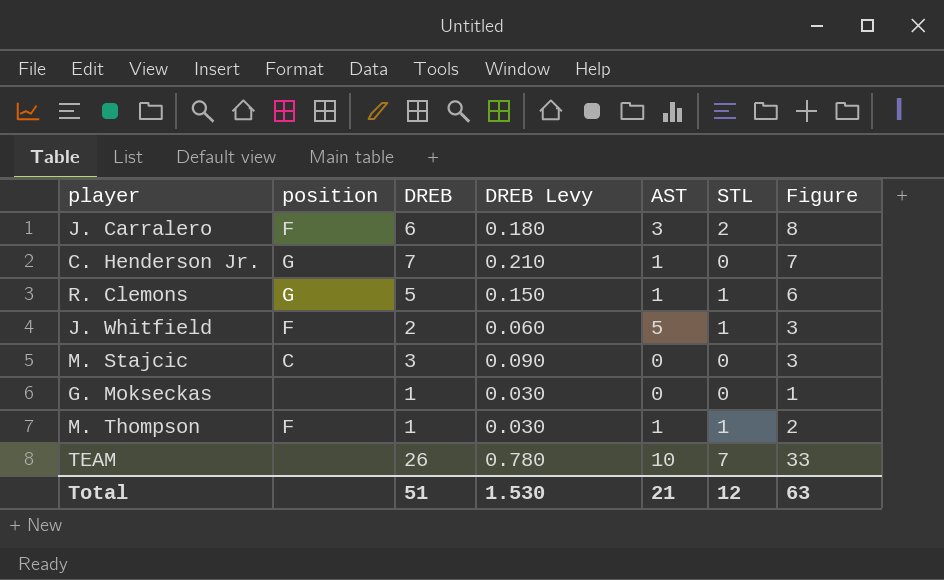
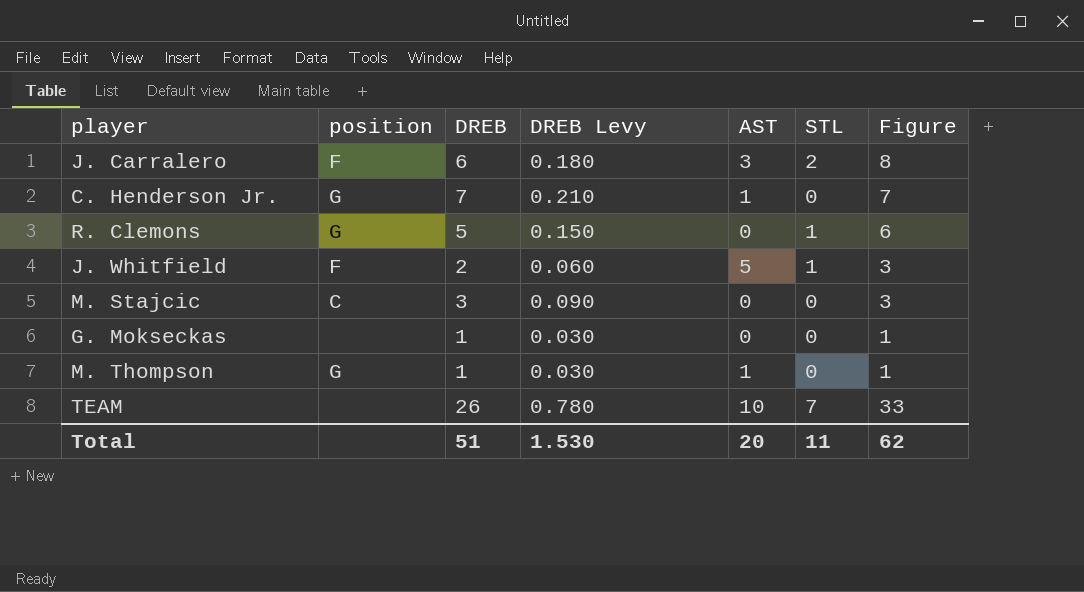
R. Clemons | AST: 1 -> 0
M. Thompson | position: F -> G
M. Thompson | STL: 1 -> 0
M. Thompson | Figure: 2 -> 1
Total | AST: 21 -> 20
Total | STL: 12 -> 11
Total | Figure: 63 -> 62

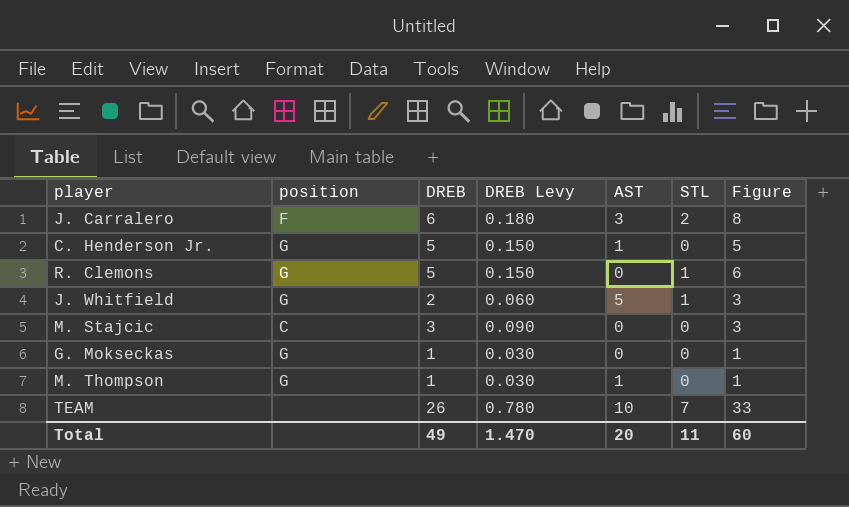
C. Henderson Jr. | DREB: 7 -> 5
C. Henderson Jr. | DREB Levy: 0.210 -> 0.150
C. Henderson Jr. | Figure: 7 -> 5
J. Whitfield | position: F -> G
G. Mokseckas | position: none -> G
Total | DREB: 51 -> 49
Total | DREB Levy: 1.530 -> 1.470
Total | Figure: 62 -> 60

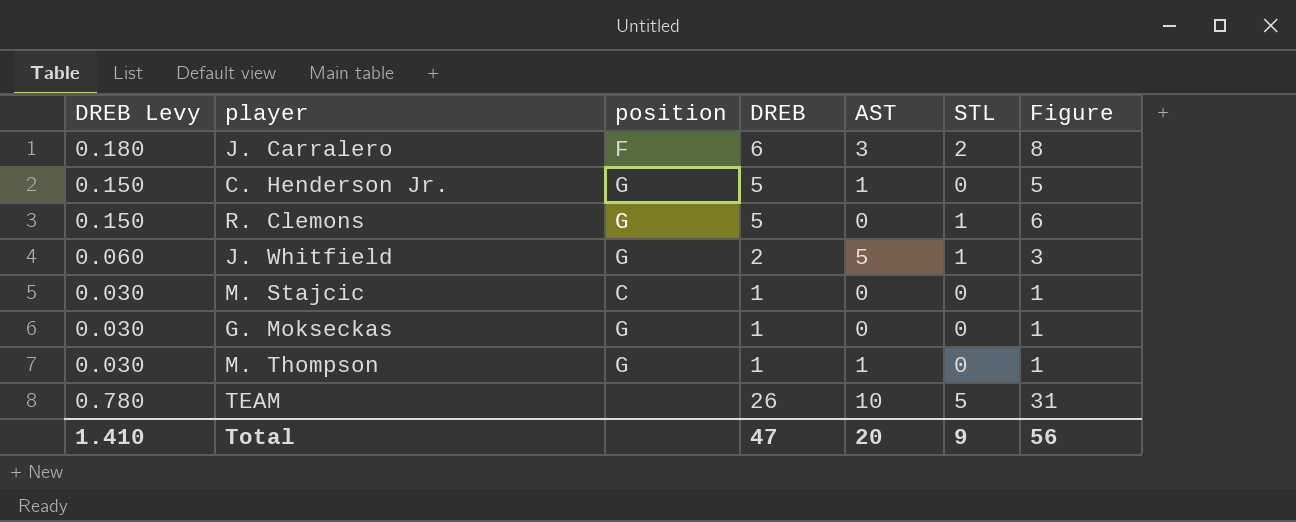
column DREB Levy | position: 4 -> 1
M. Stajcic | DREB Levy: 0.090 -> 0.030
M. Stajcic | DREB: 3 -> 1
M. Stajcic | Figure: 3 -> 1
TEAM | STL: 7 -> 5
TEAM | Figure: 33 -> 31
Total | DREB Levy: 1.470 -> 1.410
Total | DREB: 49 -> 47
Total | STL: 11 -> 9
Total | Figure: 60 -> 56

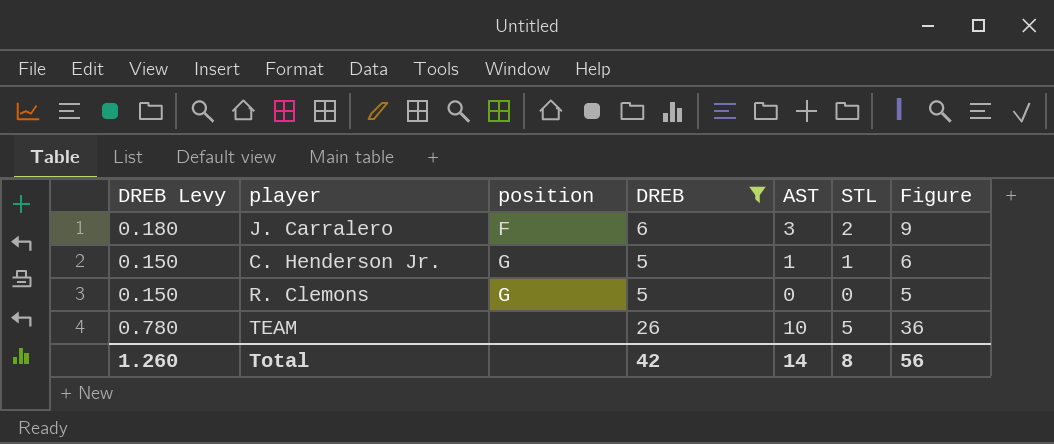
filter: none -> DREB >= 5
column Figure | formula: [DREB] + [STL] -> [DREB] + [AST]
C. Henderson Jr. | STL: 0 -> 1
R. Clemons | STL: 1 -> 0
Total | DREB Levy: 1.410 -> 1.260
Total | DREB: 47 -> 42
Total | AST: 20 -> 14
Total | STL: 9 -> 8

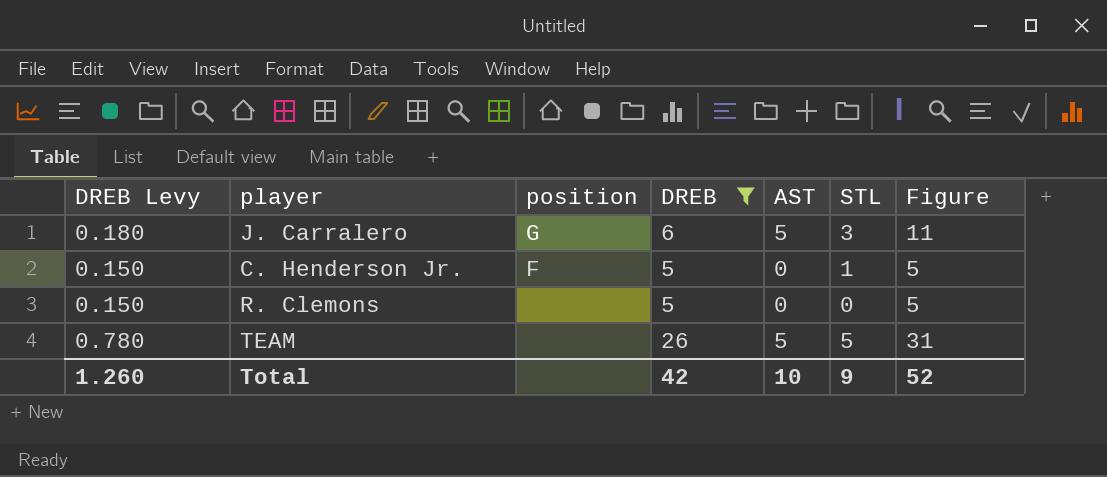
J. Carralero | position: F -> G
J. Carralero | AST: 3 -> 5
J. Carralero | STL: 2 -> 3
J. Carralero | Figure: 9 -> 11
C. Henderson Jr. | position: G -> F
C. Henderson Jr. | AST: 1 -> 0
C. Henderson Jr. | Figure: 6 -> 5
R. Clemons | position: G -> none
TEAM | AST: 10 -> 5
TEAM | Figure: 36 -> 31
Total | AST: 14 -> 10
Total | STL: 8 -> 9
Total | Figure: 56 -> 52

